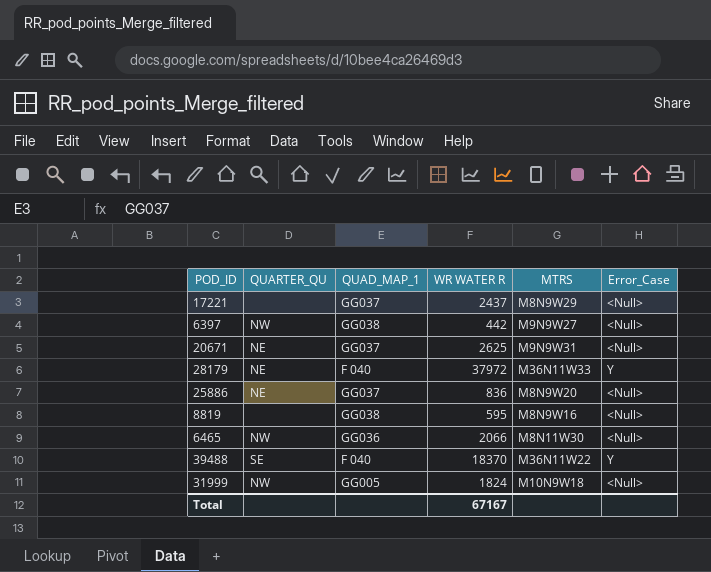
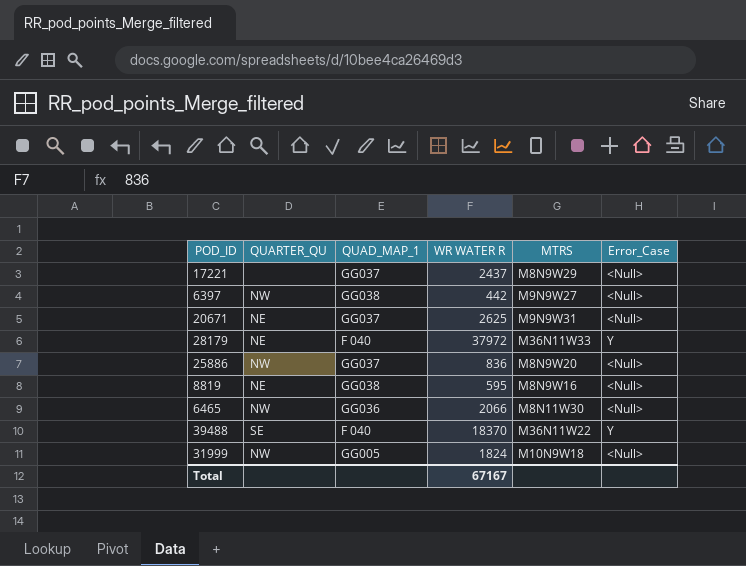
25886 | QUARTER_QU: NE -> NW
8819 | QUARTER_QU: none -> NE

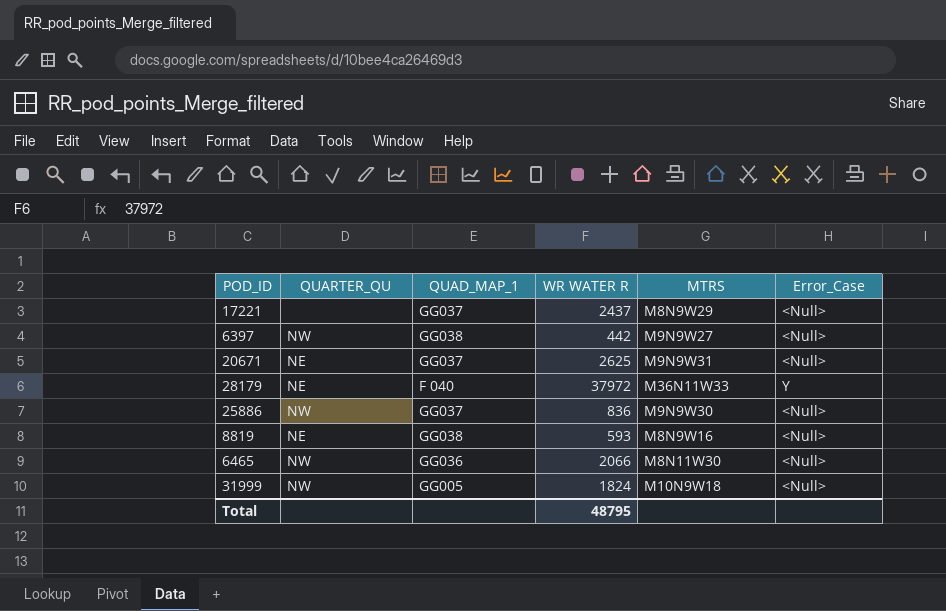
row 39488: SE | F 040 | 18370 | M36N11W22 | Y -> none
25886 | MTRS: M8N9W20 -> M9N9W30
8819 | WR WATER R: 595 -> 593
Total | WR WATER R: 67167 -> 48795

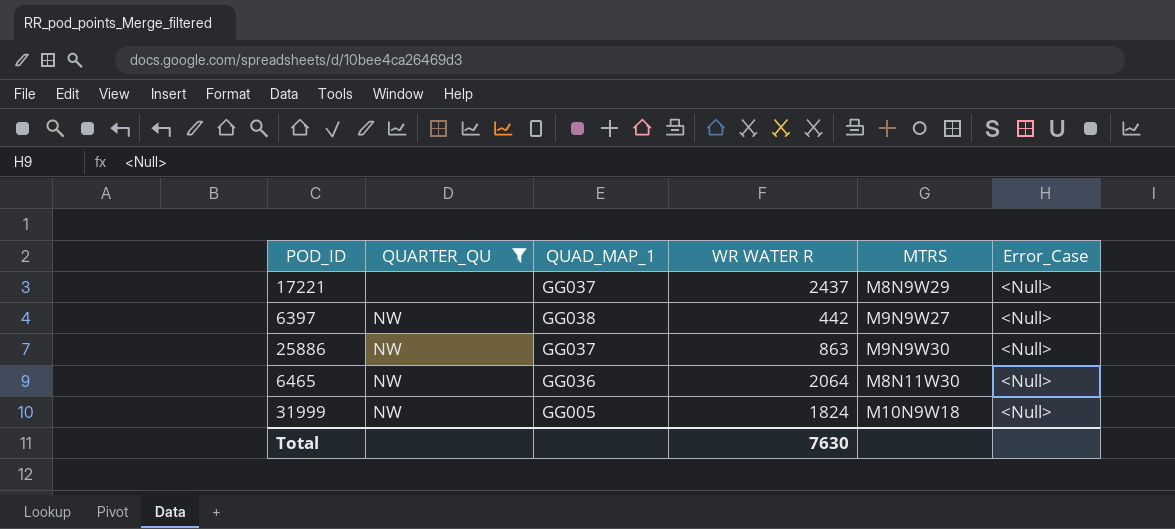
filter: none -> QUARTER_QU != NE
25886 | WR WATER R: 836 -> 863
6465 | WR WATER R: 2066 -> 2064
Total | WR WATER R: 48795 -> 7630

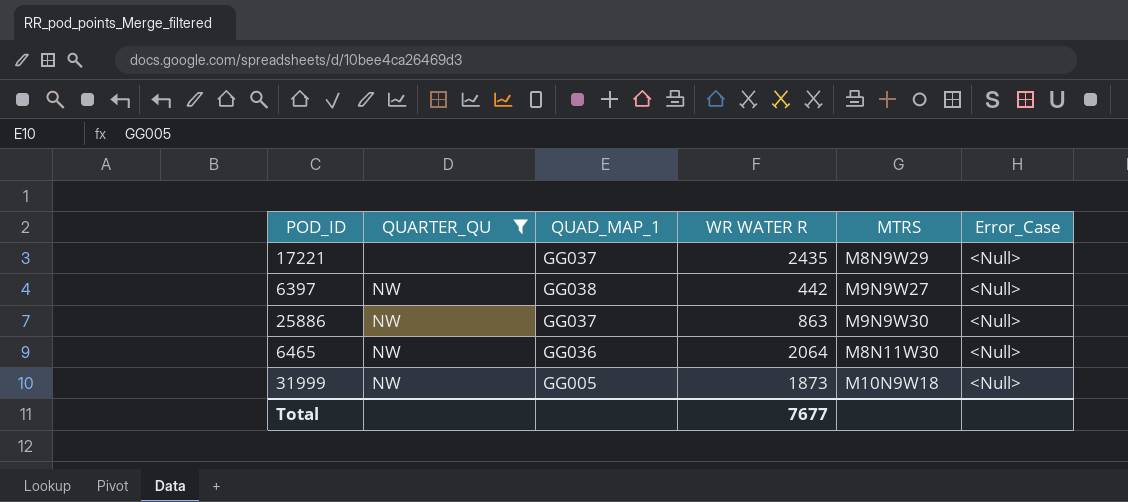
17221 | WR WATER R: 2437 -> 2435
31999 | WR WATER R: 1824 -> 1873
Total | WR WATER R: 7630 -> 7677

